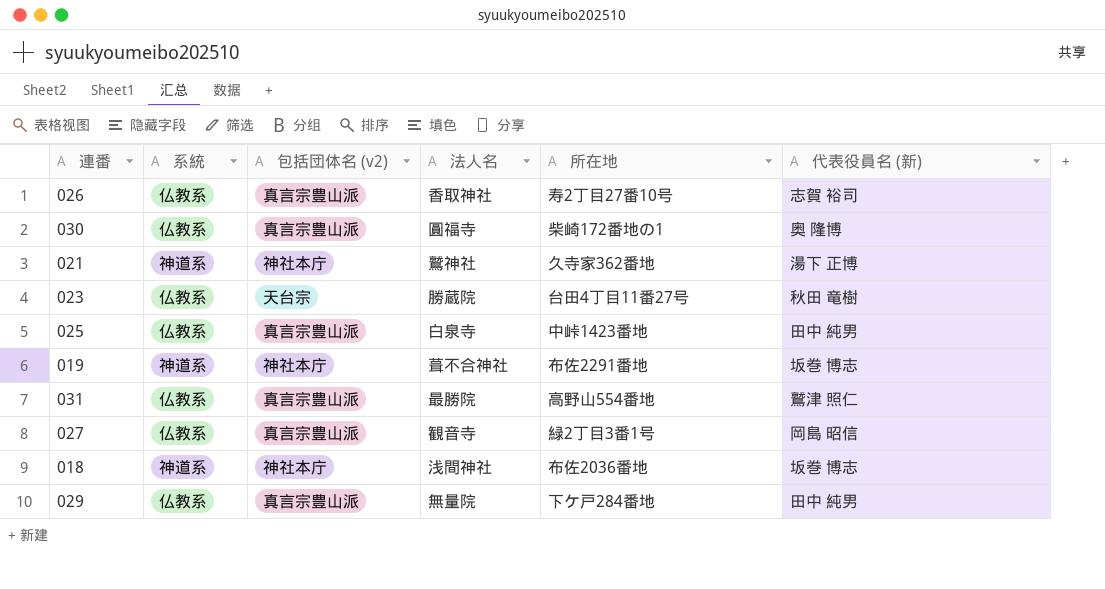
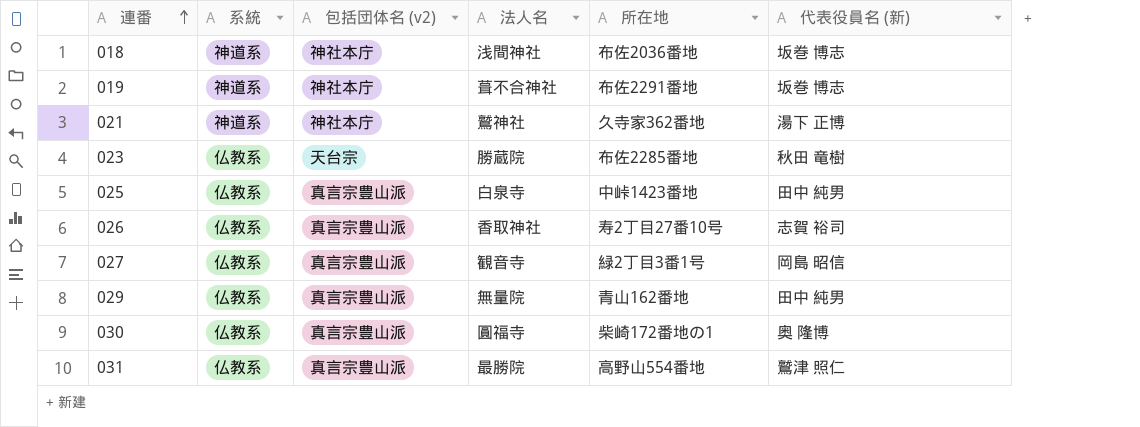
row order: none -> 連番 ascending
023 | 所在地: 台田4丁目11番27号 -> 布佐2285番地
029 | 所在地: 下ケ戸284番地 -> 青山162番地

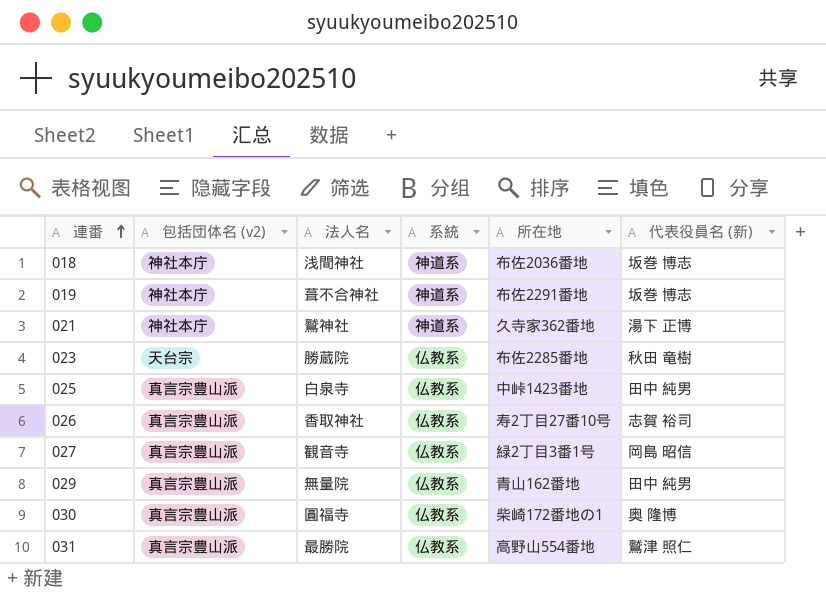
column 系統 | position: 2 -> 4

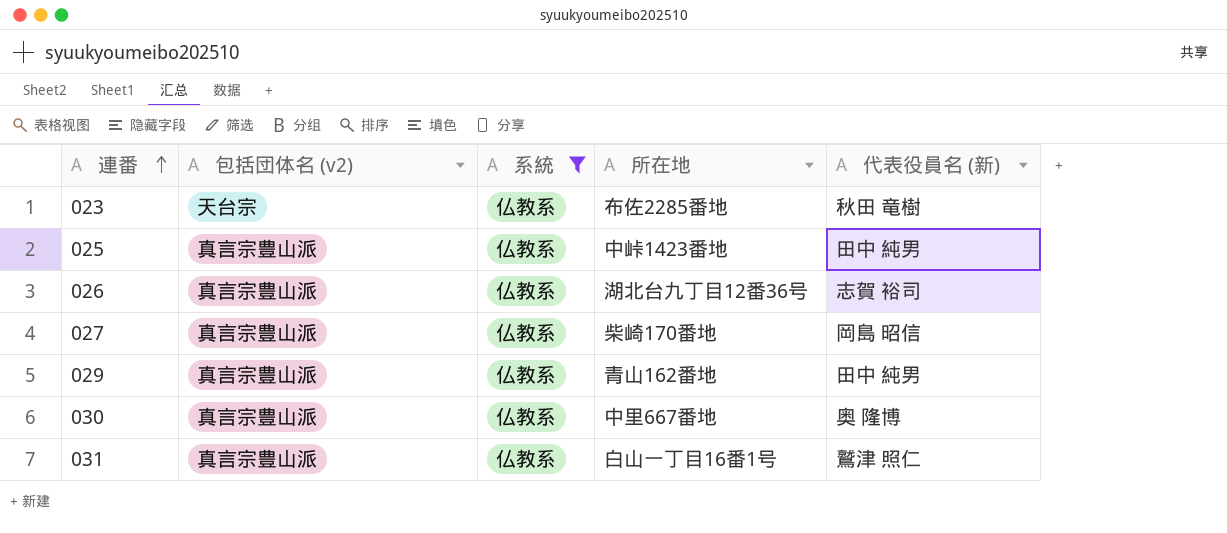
filter: none -> 系統 = 仏教系
column 法人名 | position: 3 -> none
026 | 所在地: 寿2丁目27番10号 -> 湖北台九丁目12番36号
027 | 所在地: 緑2丁目3番1号 -> 柴崎170番地
030 | 所在地: 柴崎172番地の1 -> 中里667番地
031 | 所在地: 高野山554番地 -> 白山一丁目16番1号

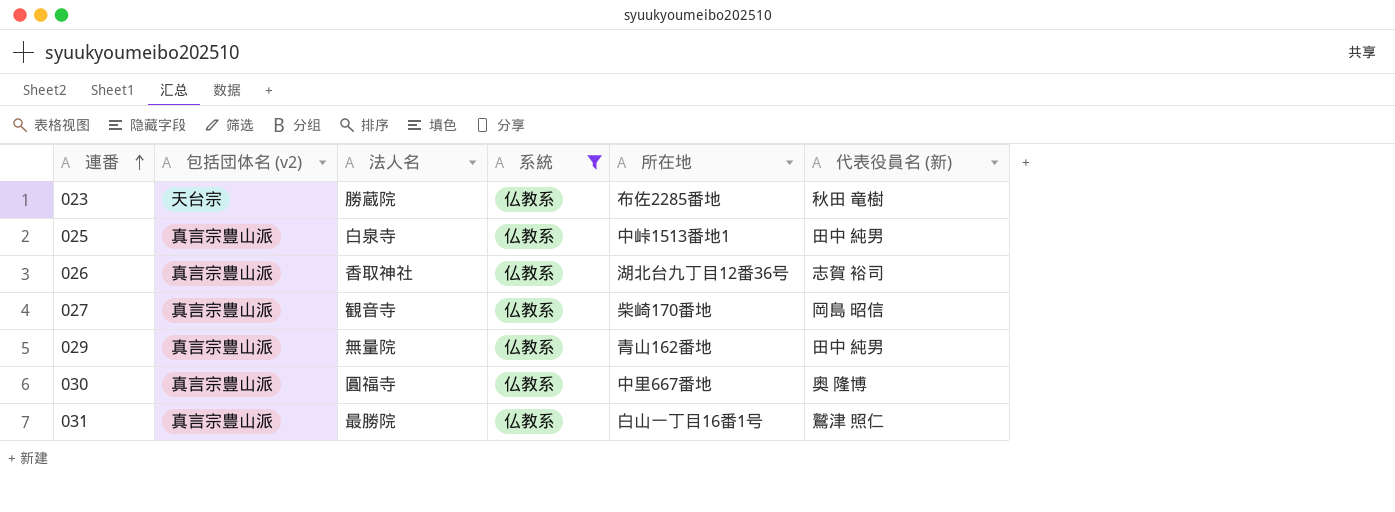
column 法人名 | position: none -> 3
025 | 所在地: 中峠1423番地 -> 中峠1513番地1

